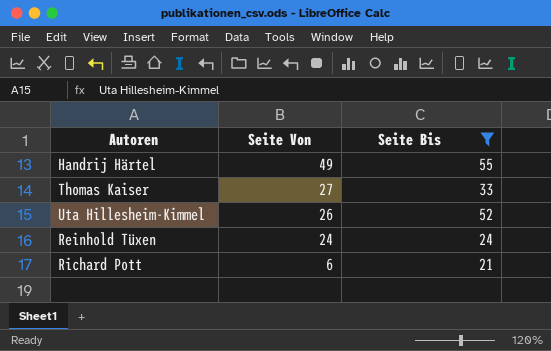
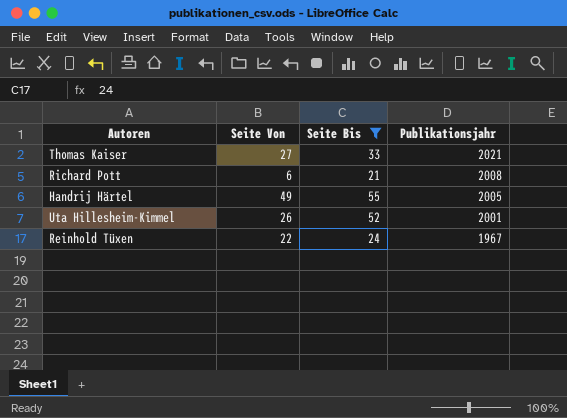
row order: Seite Von descending -> Publikationsjahr descending
column Publikationsjahr | position: none -> 4
Reinhold Tüxen | Seite Von: 24 -> 22

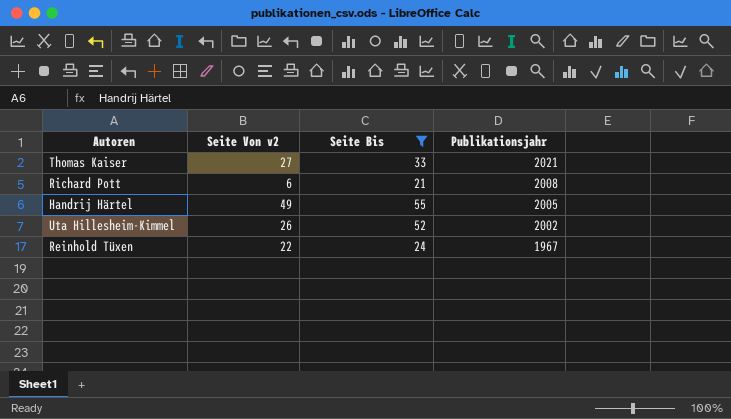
column name: Seite Von -> Seite Von v2
Uta Hillesheim-Kimmel | Publikationsjahr: 2001 -> 2002

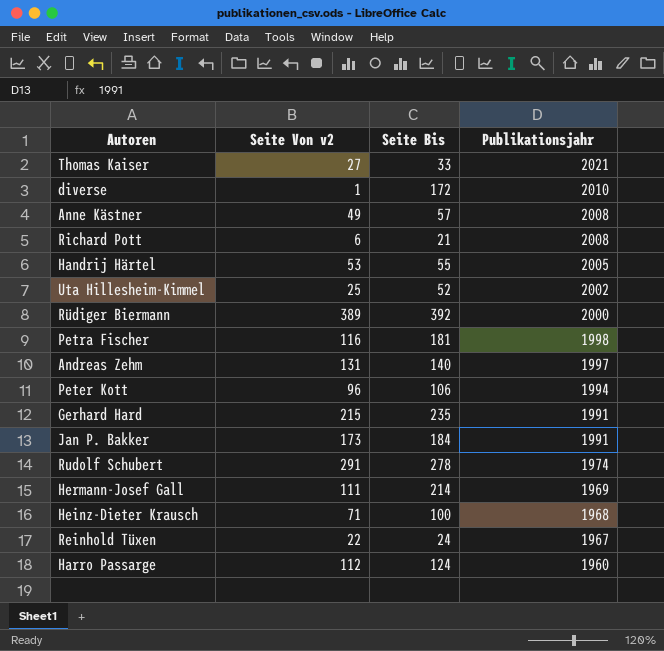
filter: Seite Bis <= 55 -> none
Handrij Härtel | Seite Von v2: 49 -> 53
Uta Hillesheim-Kimmel | Seite Von v2: 26 -> 25

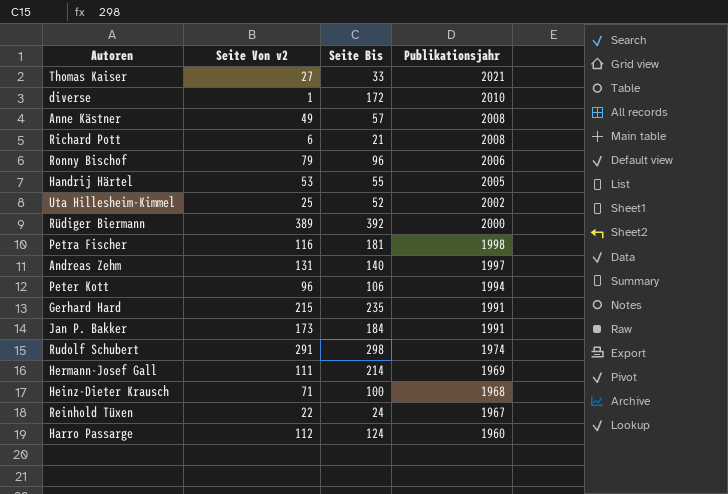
row Ronny Bischof: none -> 79 | 96 | 2006
Rudolf Schubert | Seite Bis: 278 -> 298

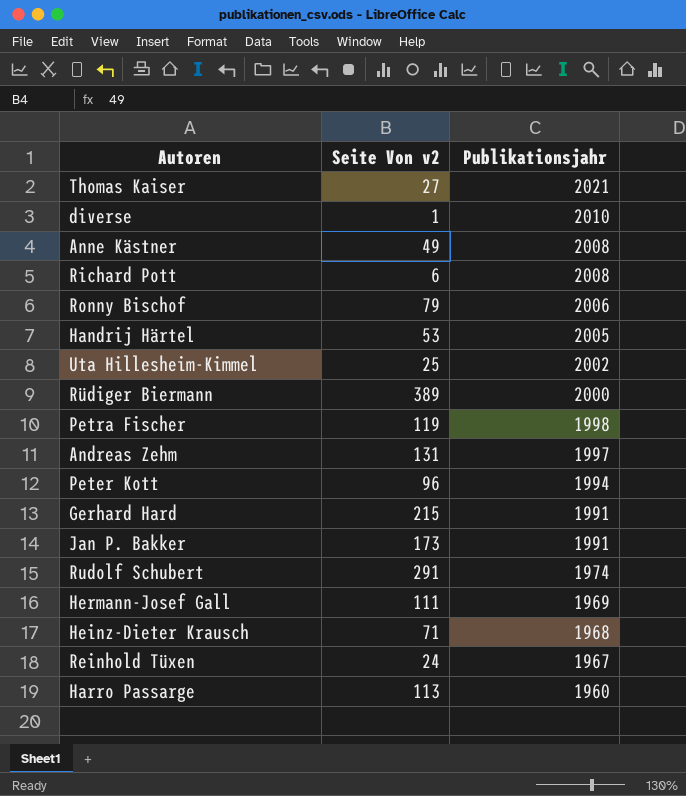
column Seite Bis | position: 3 -> none
Petra Fischer | Seite Von v2: 116 -> 119
Reinhold Tüxen | Seite Von v2: 22 -> 24
Harro Passarge | Seite Von v2: 112 -> 113

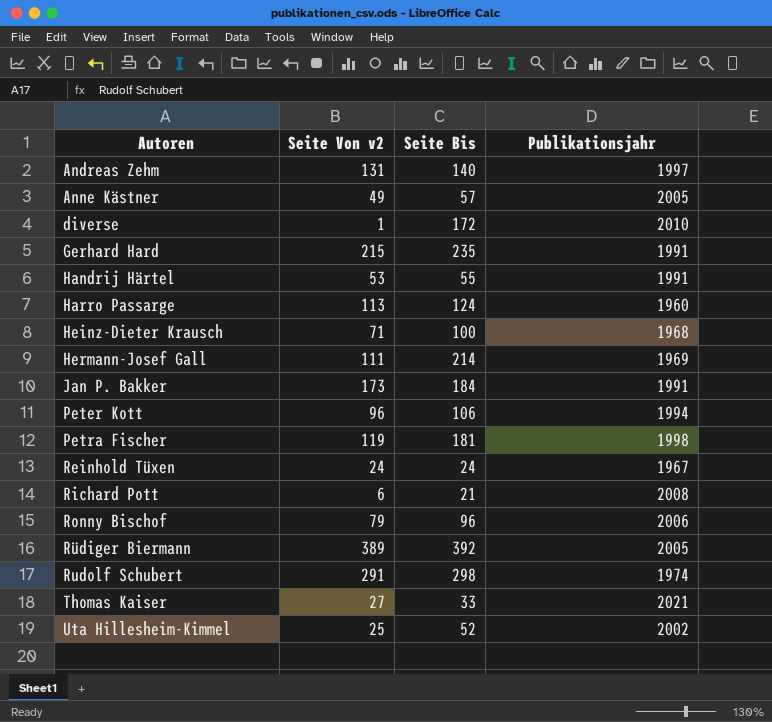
row order: Publikationsjahr descending -> Autoren ascending
column Seite Bis | position: none -> 3
Anne Kästner | Publikationsjahr: 2008 -> 2005
Handrij Härtel | Publikationsjahr: 2005 -> 1991
Rüdiger Biermann | Publikationsjahr: 2000 -> 2005

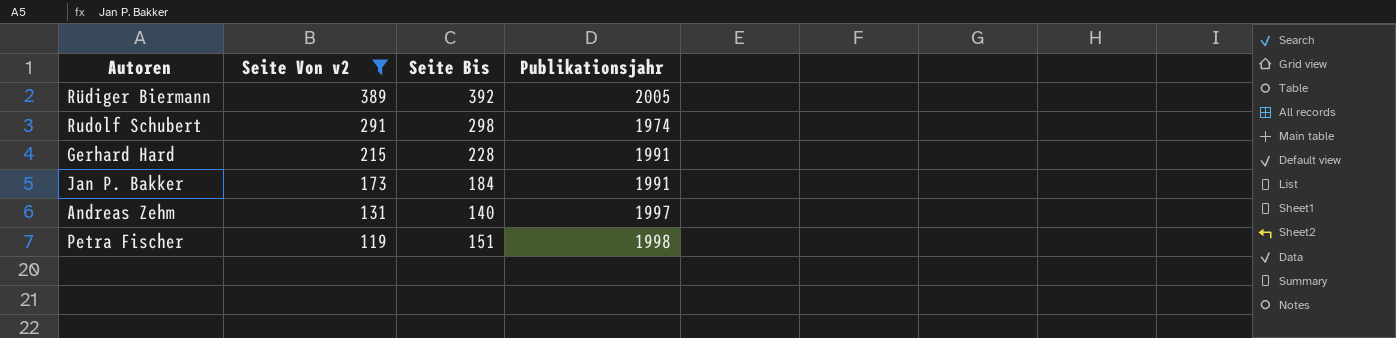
filter: none -> Seite Von v2 >= 119
row order: Autoren ascending -> Seite Von v2 descending
Gerhard Hard | Seite Bis: 235 -> 228
Petra Fischer | Seite Bis: 181 -> 151

